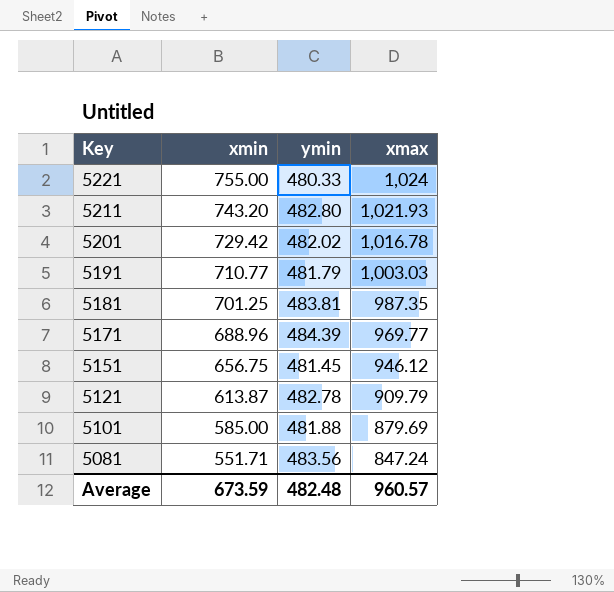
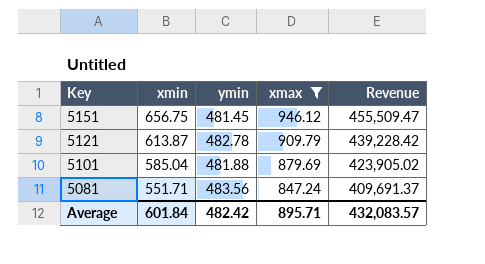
filter: none -> xmax <= 946.12
column Revenue | formula: none -> [ymin] * [xmax]
5101 | xmin: 585.00 -> 585.04
Average | xmin: 673.59 -> 601.84
Average | ymin: 482.48 -> 482.42
Average | xmax: 960.57 -> 895.71

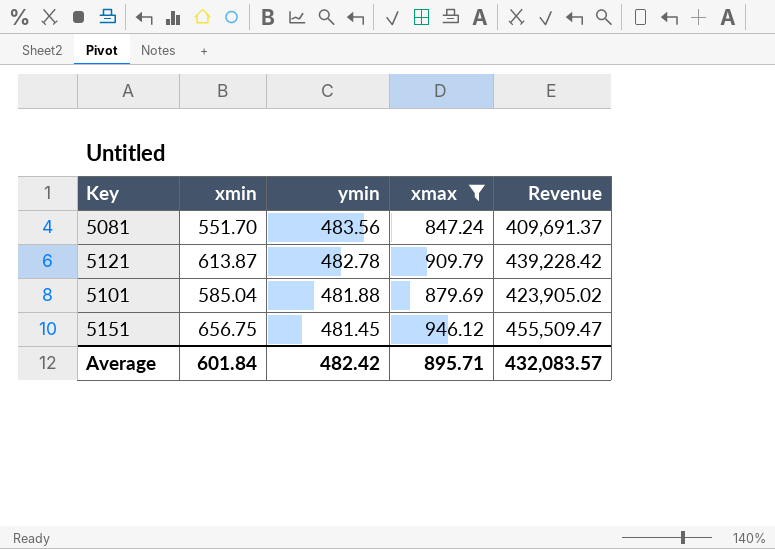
row order: Key descending -> ymin descending
5081 | xmin: 551.71 -> 551.70

